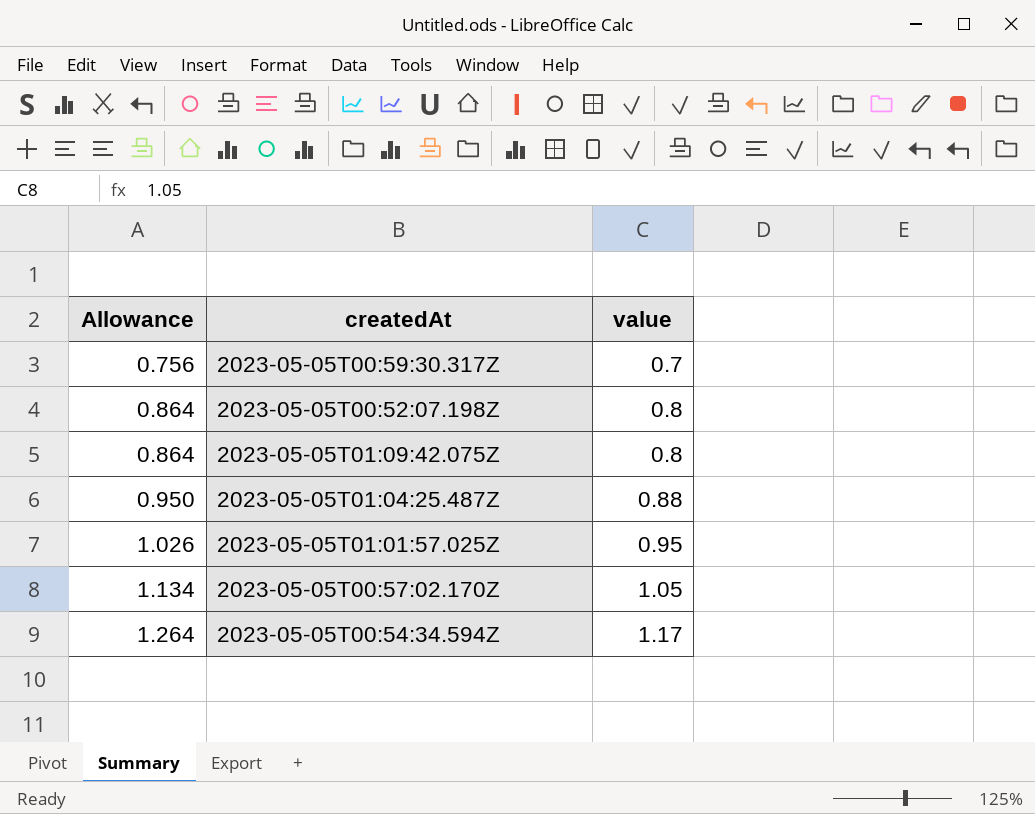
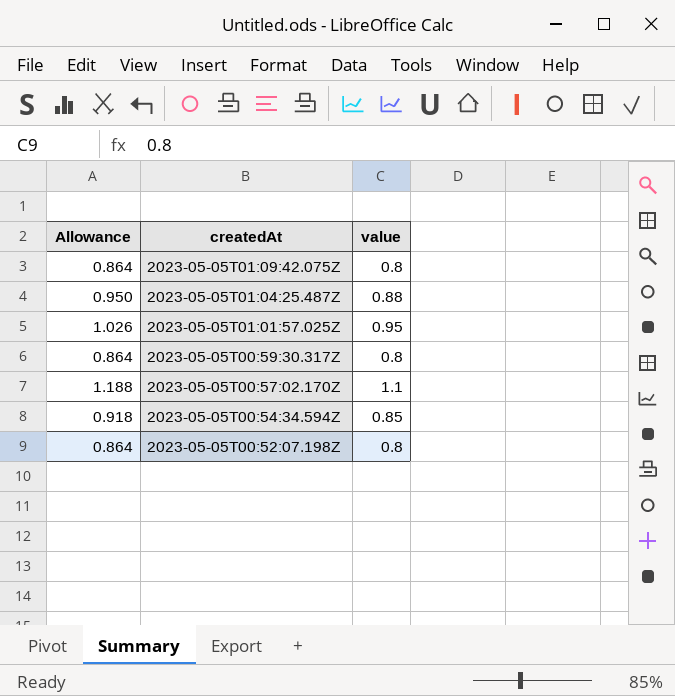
row order: Allowance ascending -> createdAt descending
2023-05-05T00:59:30.317Z | Allowance: 0.756 -> 0.864
2023-05-05T00:59:30.317Z | value: 0.7 -> 0.8
2023-05-05T00:57:02.170Z | Allowance: 1.134 -> 1.188
2023-05-05T00:57:02.170Z | value: 1.05 -> 1.1
2023-05-05T00:54:34.594Z | Allowance: 1.264 -> 0.918
2023-05-05T00:54:34.594Z | value: 1.17 -> 0.85

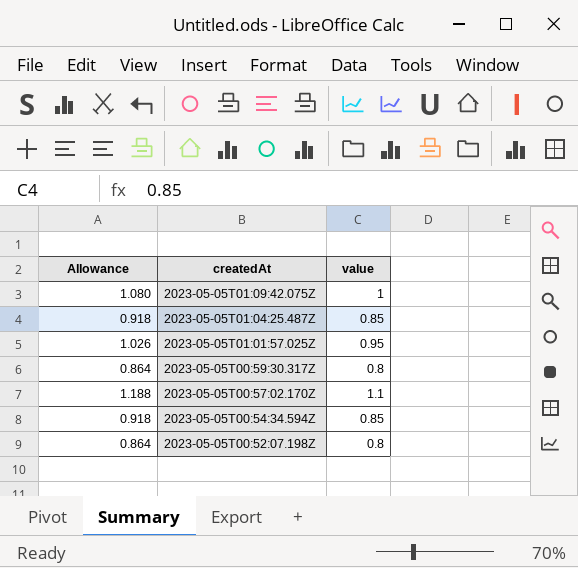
2023-05-05T01:09:42.075Z | Allowance: 0.864 -> 1.080
2023-05-05T01:09:42.075Z | value: 0.8 -> 1
2023-05-05T01:04:25.487Z | Allowance: 0.950 -> 0.918
2023-05-05T01:04:25.487Z | value: 0.88 -> 0.85

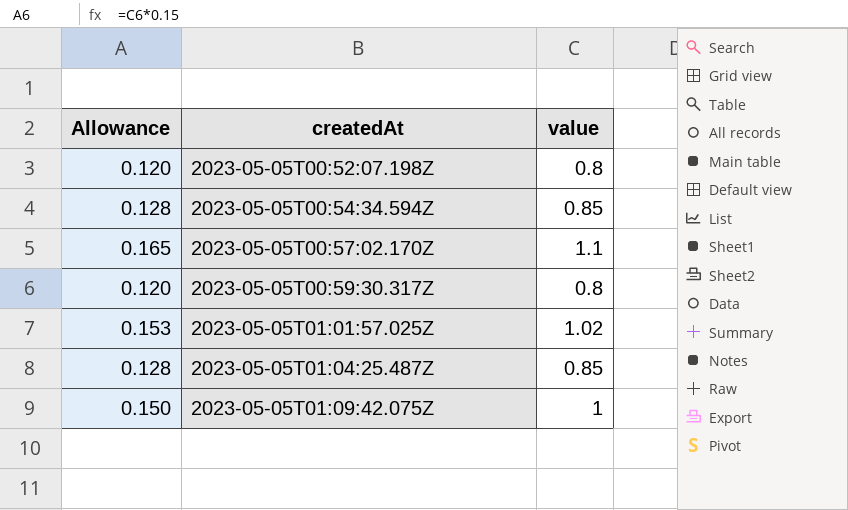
row order: createdAt descending -> createdAt ascending
column Allowance | formula: [value] * 1.08 -> [value] * 0.15
2023-05-05T01:01:57.025Z | value: 0.95 -> 1.02

